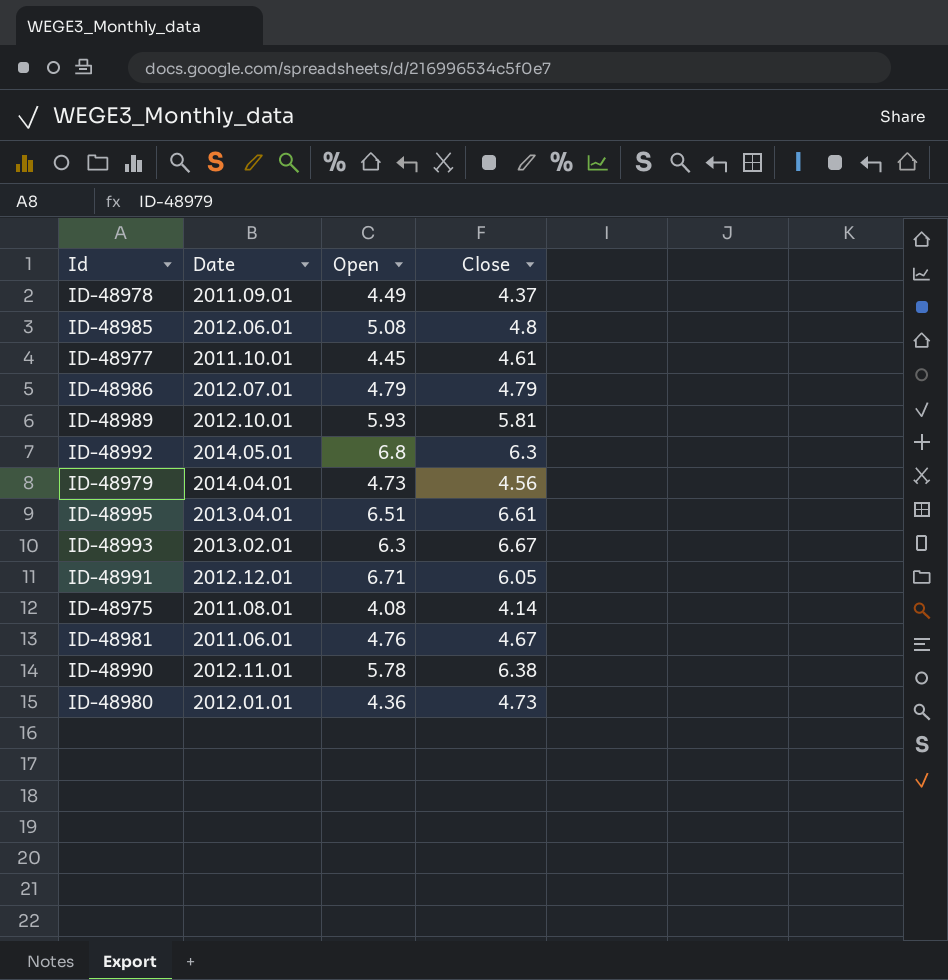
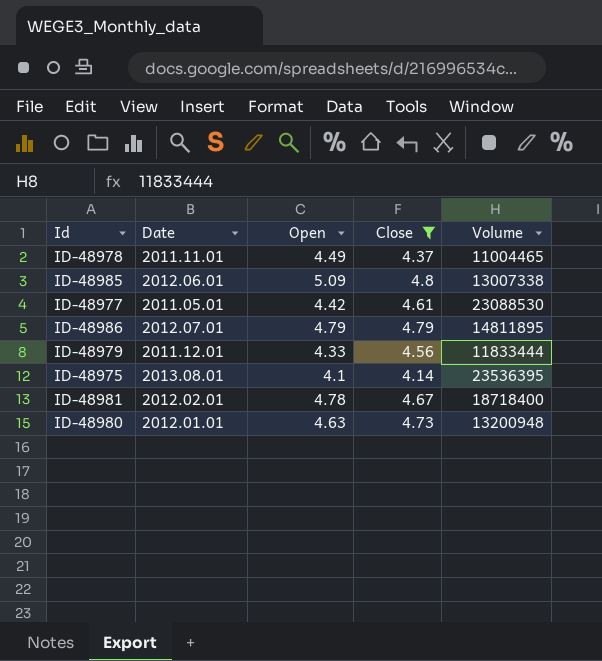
filter: none -> Close <= 4.8
column Volume | position: none -> 5
ID-48978 | Date: 2011.09.01 -> 2011.11.01
ID-48985 | Open: 5.08 -> 5.09
ID-48977 | Date: 2011.10.01 -> 2011.05.01
ID-48977 | Open: 4.45 -> 4.42
ID-48979 | Date: 2014.04.01 -> 2011.12.01
ID-48979 | Open: 4.73 -> 4.33
ID-48975 | Date: 2011.08.01 -> 2013.08.01
ID-48975 | Open: 4.08 -> 4.1
ID-48981 | Date: 2011.06.01 -> 2012.02.01
ID-48981 | Open: 4.76 -> 4.78
ID-48980 | Open: 4.36 -> 4.63

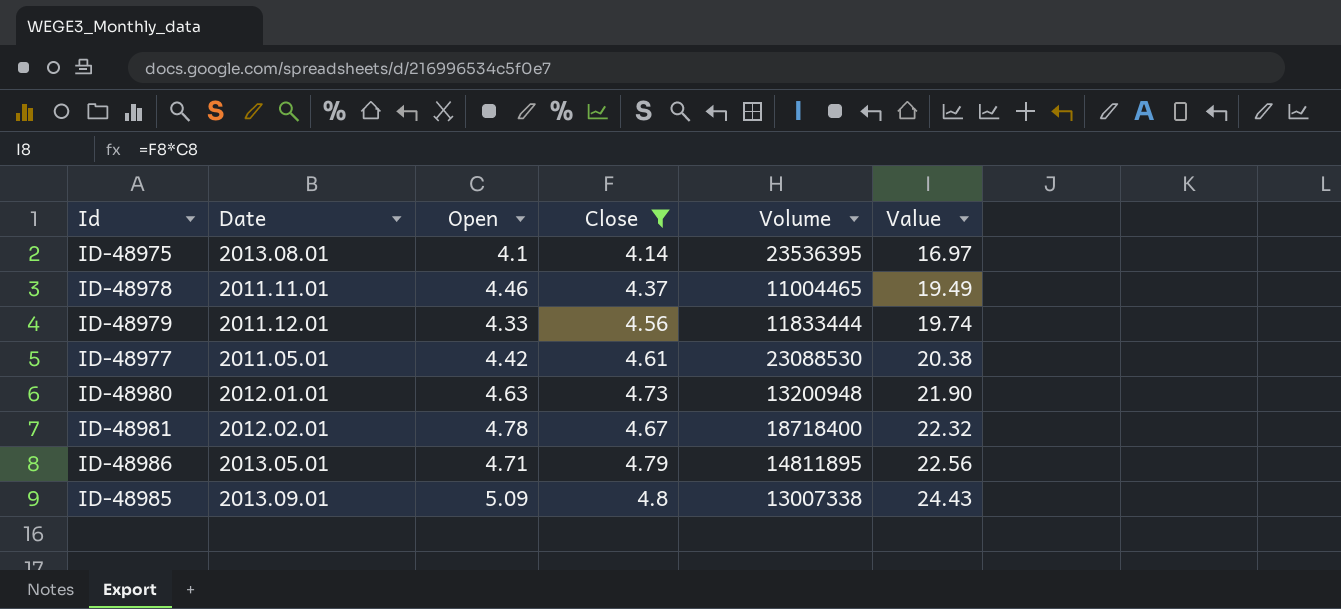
row order: none -> Value ascending
column Value | formula: none -> [Open] * [Close]
ID-48978 | Open: 4.49 -> 4.46
ID-48986 | Date: 2012.07.01 -> 2013.05.01
ID-48986 | Open: 4.79 -> 4.71
ID-48985 | Date: 2012.06.01 -> 2013.09.01

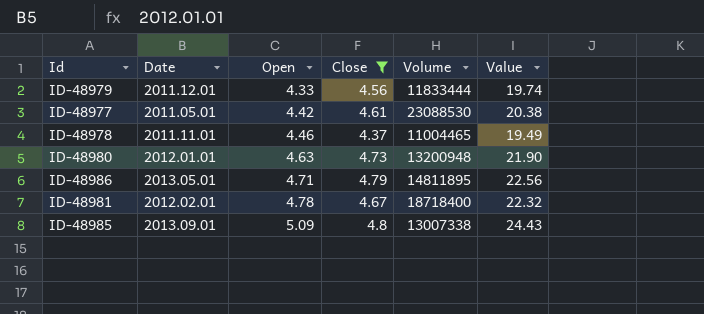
row order: Value ascending -> Open ascending
row ID-48975: 2013.08.01 | 4.1 | 4.14 | 23536395 | 16.97 -> none

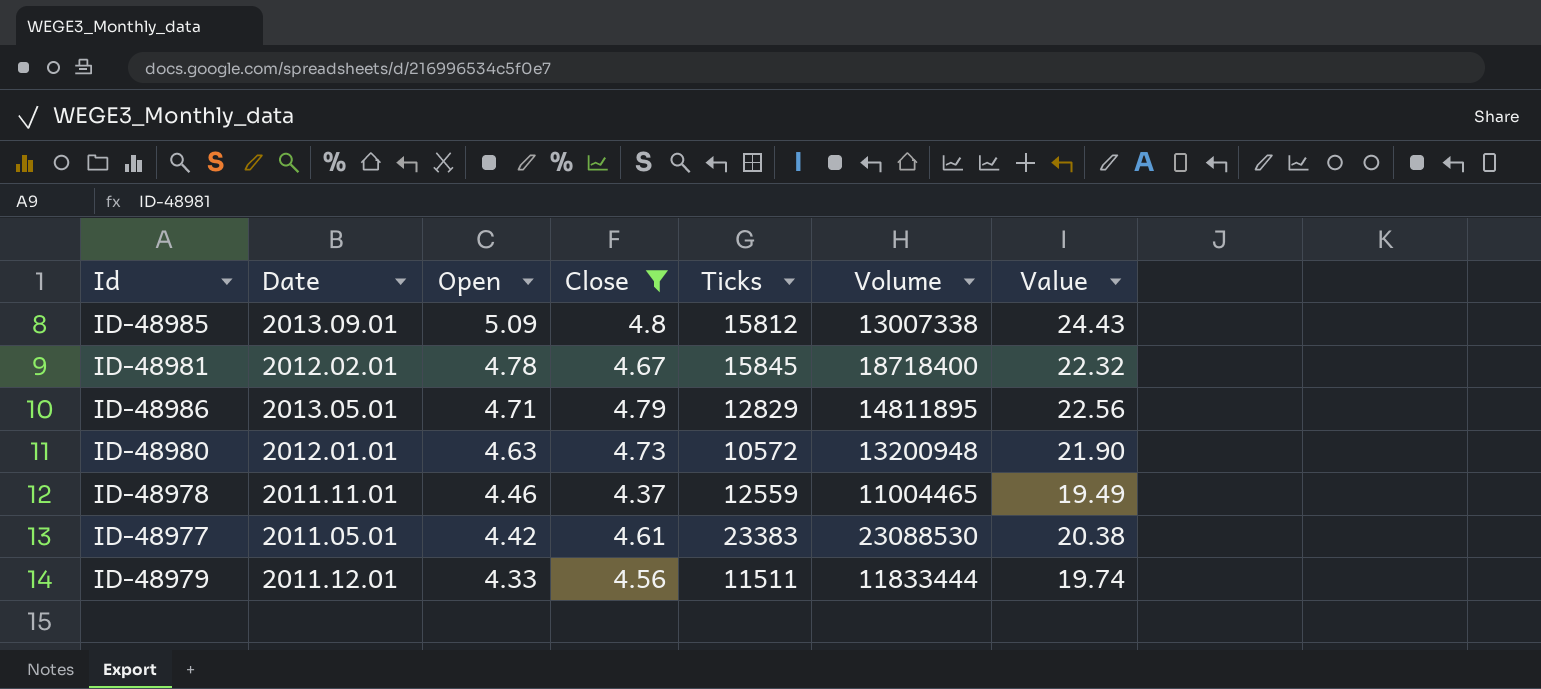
row order: Open ascending -> Open descending
column Ticks | position: none -> 5

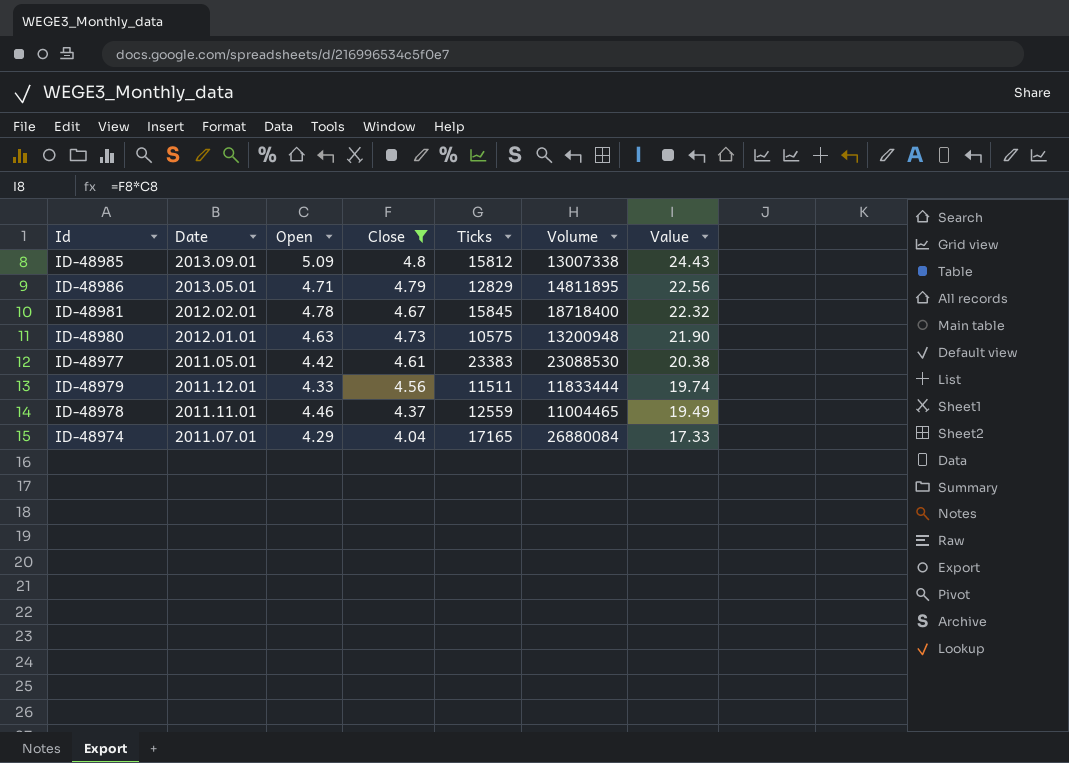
row order: Open descending -> Value descending
ID-48980 | Ticks: 10572 -> 10575
row ID-48974: none -> 2011.07.01 | 4.29 | 4.04 | 17165 | 26880084 | 17.33

